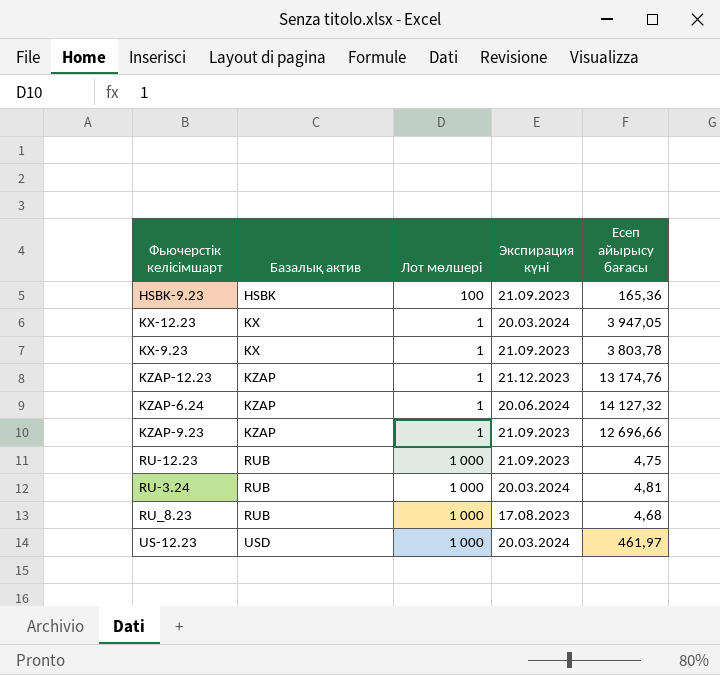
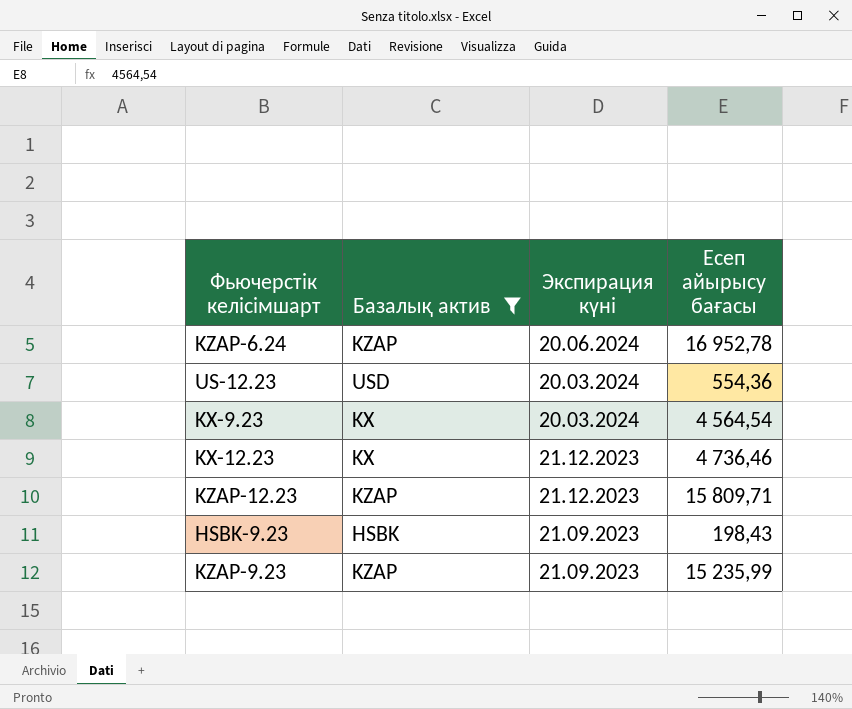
filter: none -> Базалық актив != RUB
row order: Базалық актив ascending -> Экспирация күні descending
column Лот мөлшері | position: 3 -> none
KZAP-6.24 | Есеп айырысу бағасы: 14 127,32 -> 16 952,78
US-12.23 | Есеп айырысу бағасы: 461,97 -> 554,36
KX-9.23 | Экспирация күні: 21.09.2023 -> 20.03.2024
KX-9.23 | Есеп айырысу бағасы: 3 803,78 -> 4 564,54
KX-12.23 | Экспирация күні: 20.03.2024 -> 21.12.2023
KX-12.23 | Есеп айырысу бағасы: 3 947,05 -> 4 736,46
KZAP-12.23 | Есеп айырысу бағасы: 13 174,76 -> 15 809,71
HSBK-9.23 | Есеп айырысу бағасы: 165,36 -> 198,43
KZAP-9.23 | Есеп айырысу бағасы: 12 696,66 -> 15 235,99

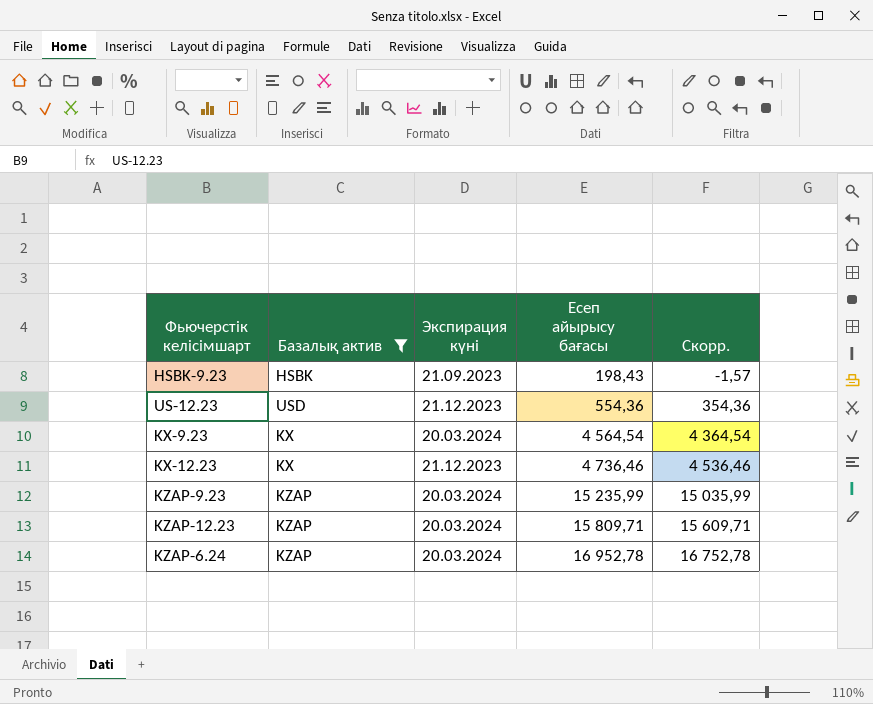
row order: Экспирация күні descending -> Есеп айырысу бағасы ascending
column Скорр. | formula: none -> [Есеп айырысу бағасы] - 200
US-12.23 | Экспирация күні: 20.03.2024 -> 21.12.2023
KZAP-9.23 | Экспирация күні: 21.09.2023 -> 20.03.2024
KZAP-12.23 | Экспирация күні: 21.12.2023 -> 20.03.2024
KZAP-6.24 | Экспирация күні: 20.06.2024 -> 20.03.2024

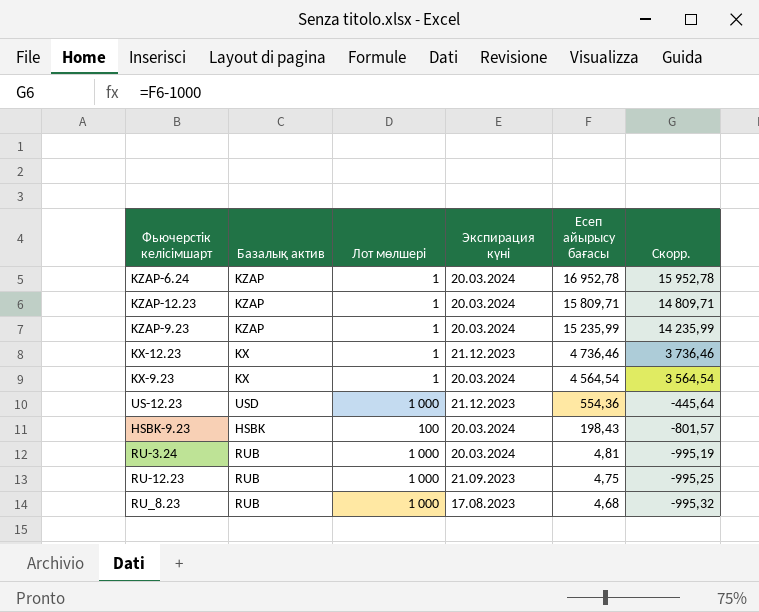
filter: Базалық актив != RUB -> none
row order: Есеп айырысу бағасы ascending -> Есеп айырысу бағасы descending
column Лот мөлшері | position: none -> 3
column Скорр. | formula: [Есеп айырысу бағасы] - 200 -> [Есеп айырысу бағасы] - 1000
HSBK-9.23 | Экспирация күні: 21.09.2023 -> 20.03.2024

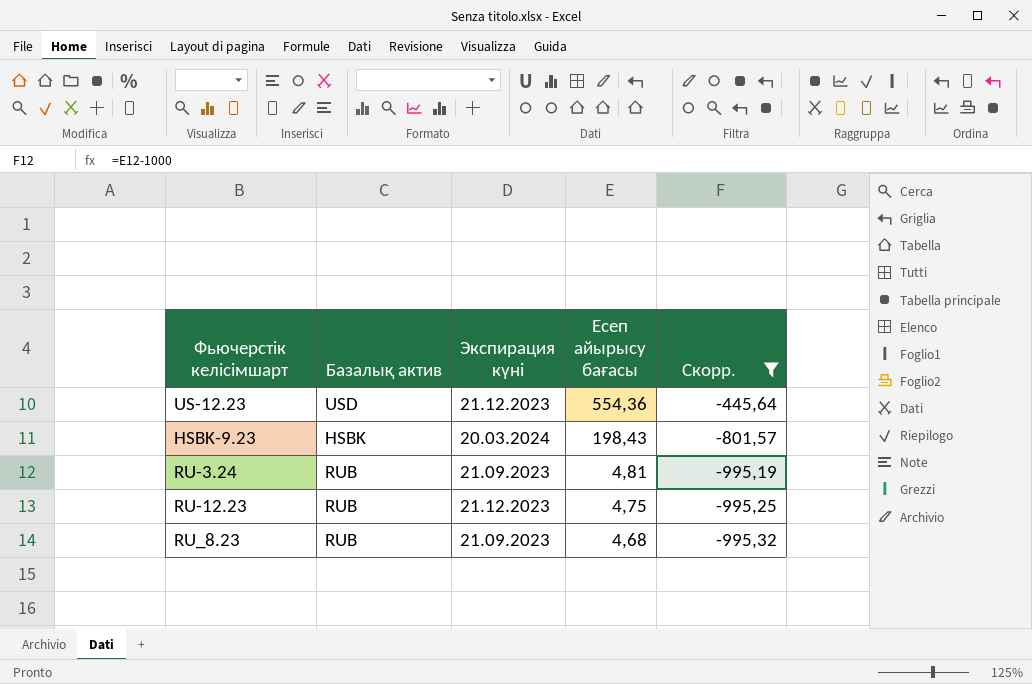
filter: none -> Скорр. <= -445,64
column Лот мөлшері | position: 3 -> none
RU-3.24 | Экспирация күні: 20.03.2024 -> 21.09.2023
RU-12.23 | Экспирация күні: 21.09.2023 -> 21.12.2023
RU_8.23 | Экспирация күні: 17.08.2023 -> 21.09.2023

